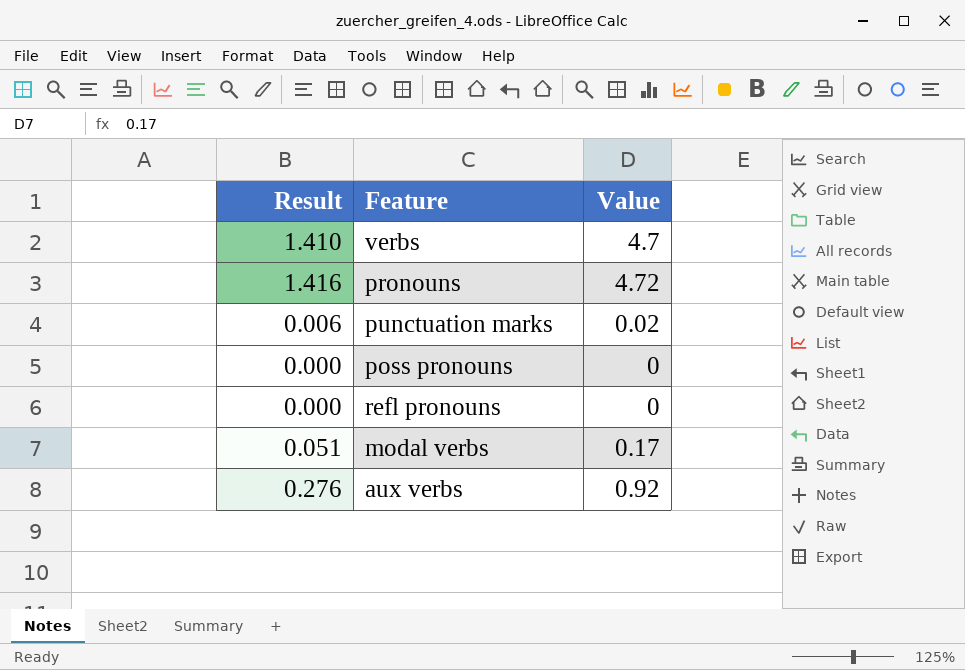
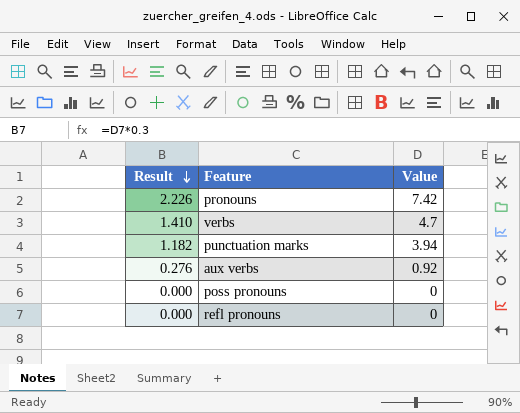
row order: none -> Result descending
row modal verbs: 0.051 | 0.17 -> none
pronouns | Result: 1.416 -> 2.226
pronouns | Value: 4.72 -> 7.42
punctuation marks | Result: 0.006 -> 1.182
punctuation marks | Value: 0.02 -> 3.94

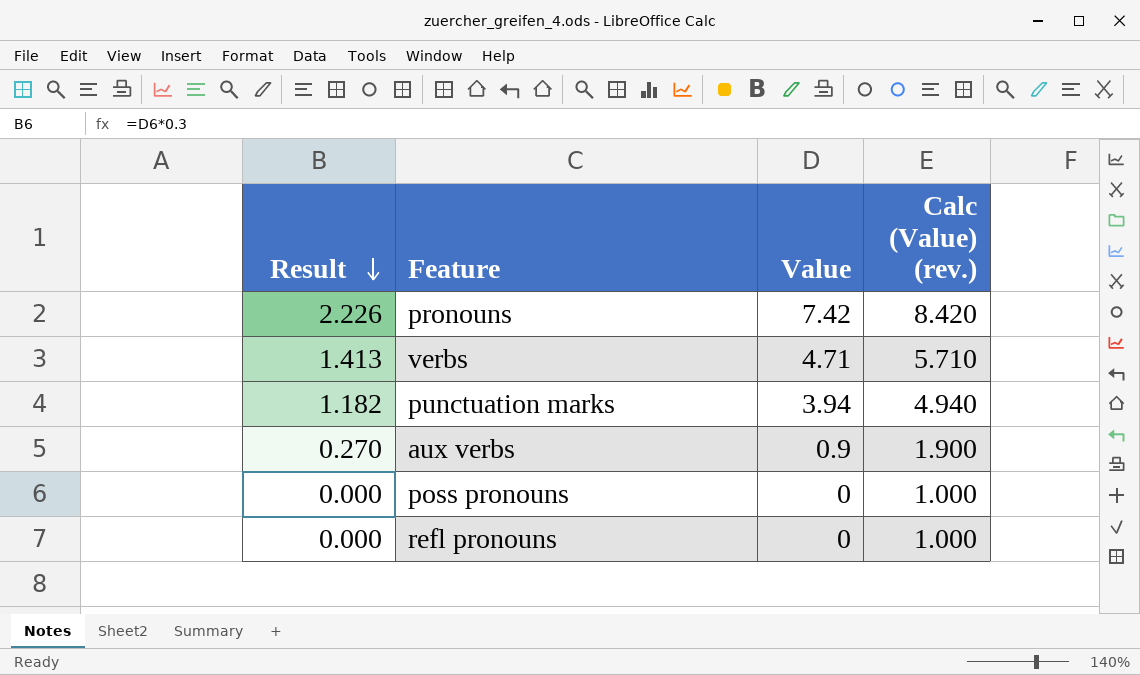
column Calc (Value) (rev.) | formula: none -> [Value] + 1
verbs | Result: 1.410 -> 1.413
verbs | Value: 4.7 -> 4.71
aux verbs | Result: 0.276 -> 0.270
aux verbs | Value: 0.92 -> 0.9

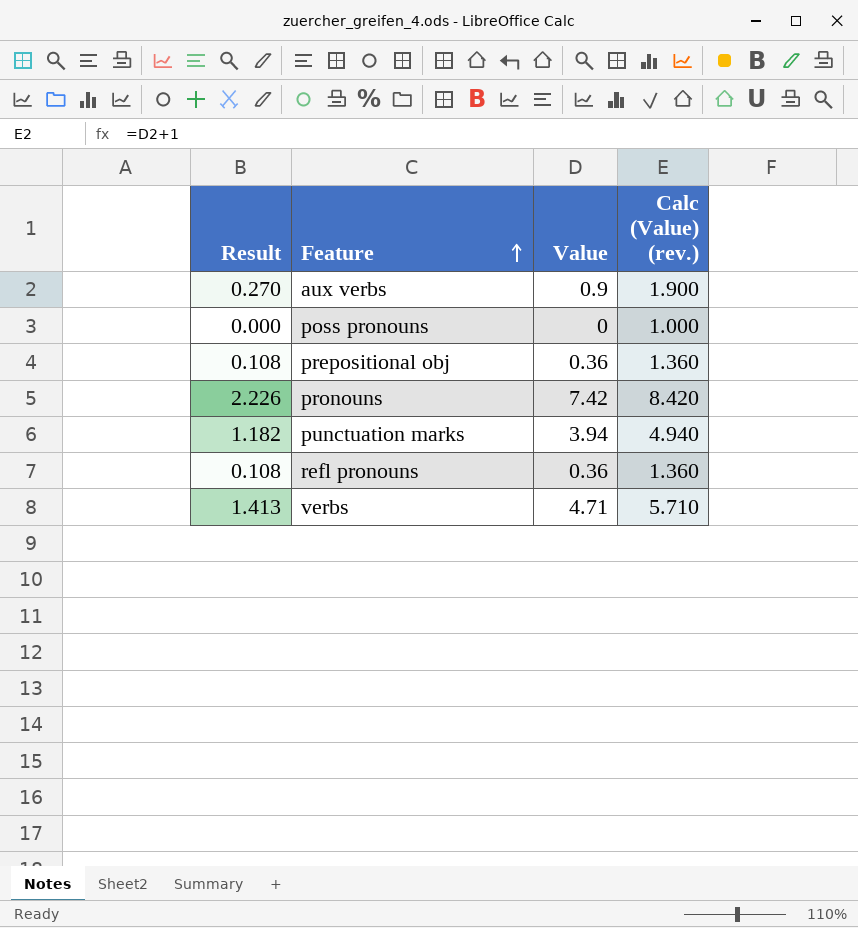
row order: Result descending -> Feature ascending
row prepositional obj: none -> 0.108 | 0.36 | 1.360
refl pronouns | Result: 0.000 -> 0.108
refl pronouns | Value: 0 -> 0.36
refl pronouns | Calc (Value) (rev.): 1.000 -> 1.360

